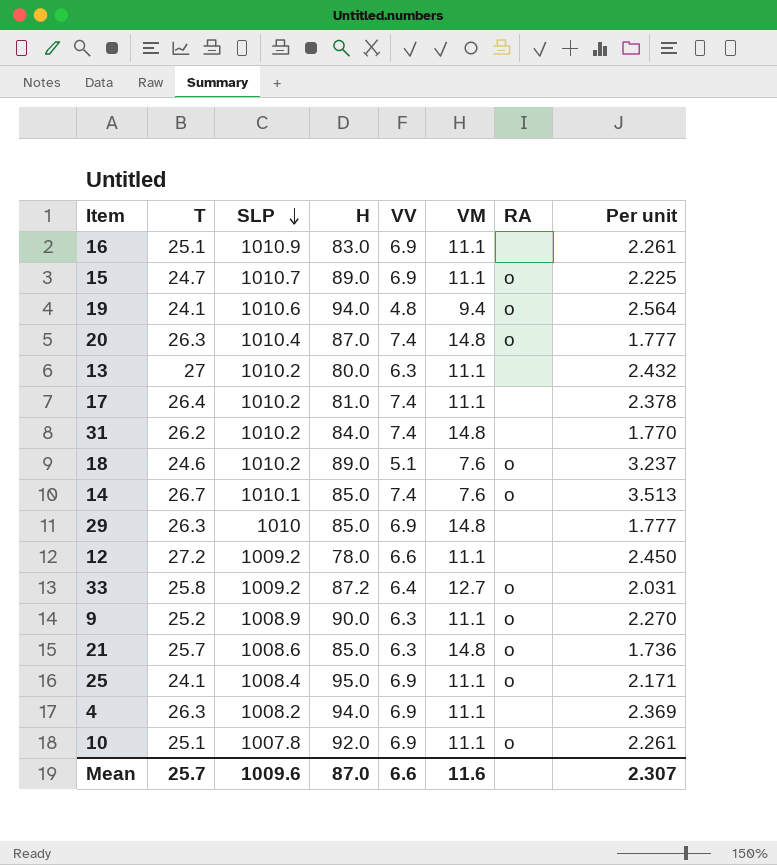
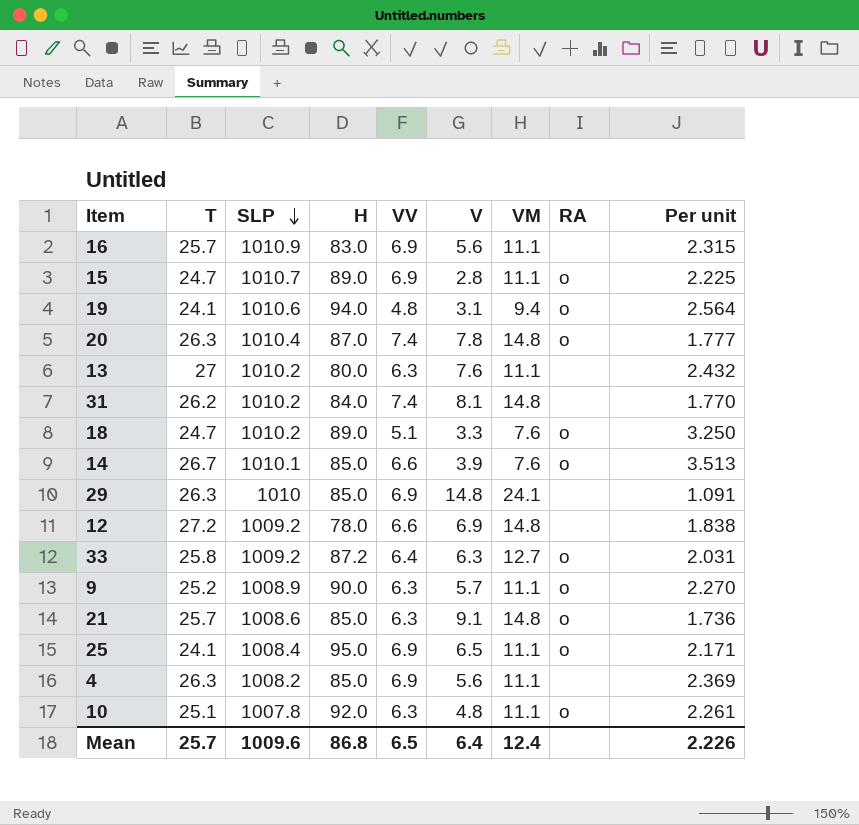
column V | position: none -> 6
row 17: 26.4 | 1010.2 | 81.0 | 7.4 | 11.1 | none | 2.378 -> none
16 | T: 25.1 -> 25.7
16 | Per unit: 2.261 -> 2.315
18 | T: 24.6 -> 24.7
18 | Per unit: 3.237 -> 3.250
14 | VV: 7.4 -> 6.6
29 | VM: 14.8 -> 24.1
29 | Per unit: 1.777 -> 1.091
12 | VM: 11.1 -> 14.8
12 | Per unit: 2.450 -> 1.838
4 | H: 94.0 -> 85.0
10 | VV: 6.9 -> 6.3
Mean | H: 87.0 -> 86.8
Mean | VV: 6.6 -> 6.5
Mean | VM: 11.6 -> 12.4
Mean | Per unit: 2.307 -> 2.226

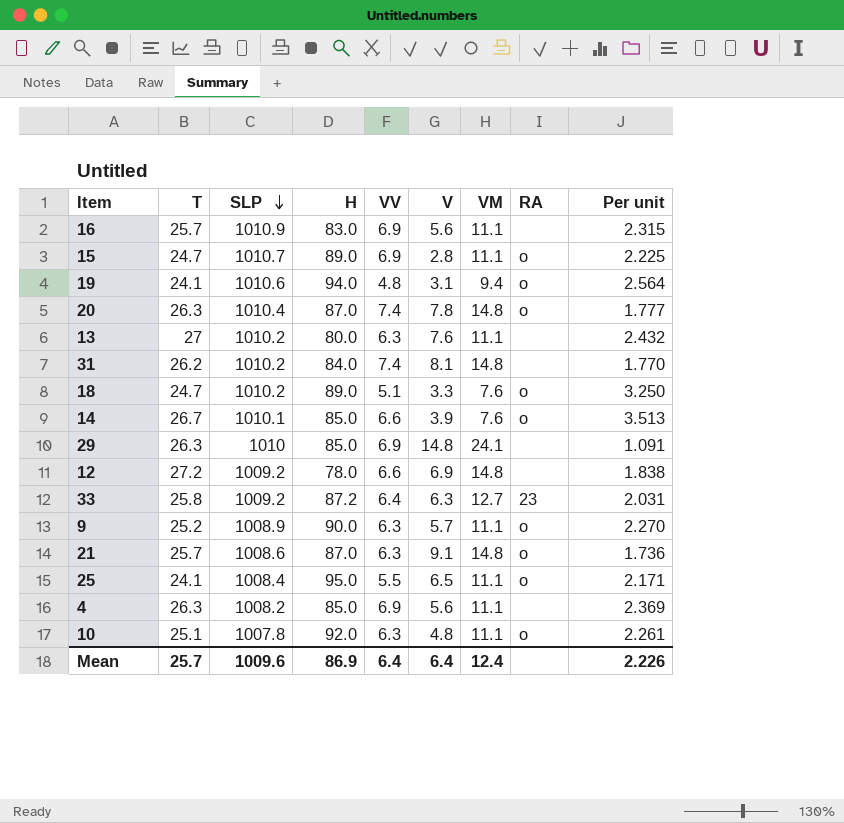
33 | RA: o -> 23
21 | H: 85.0 -> 87.0
25 | VV: 6.9 -> 5.5
Mean | H: 86.8 -> 86.9
Mean | VV: 6.5 -> 6.4

